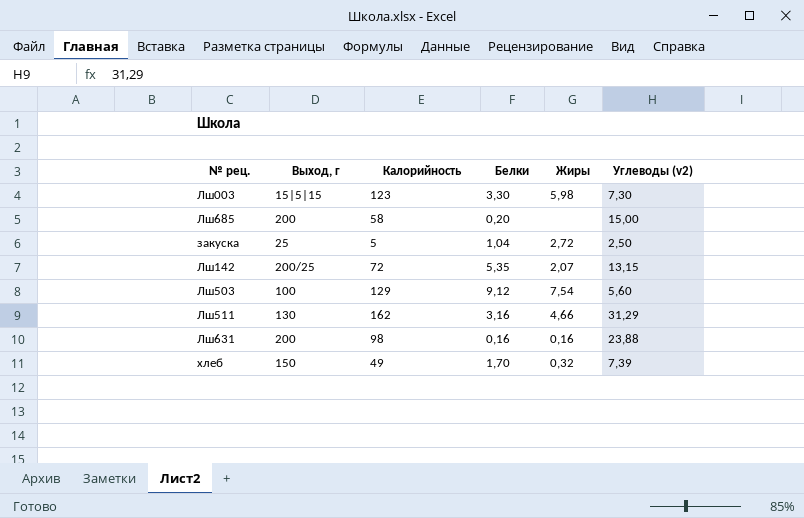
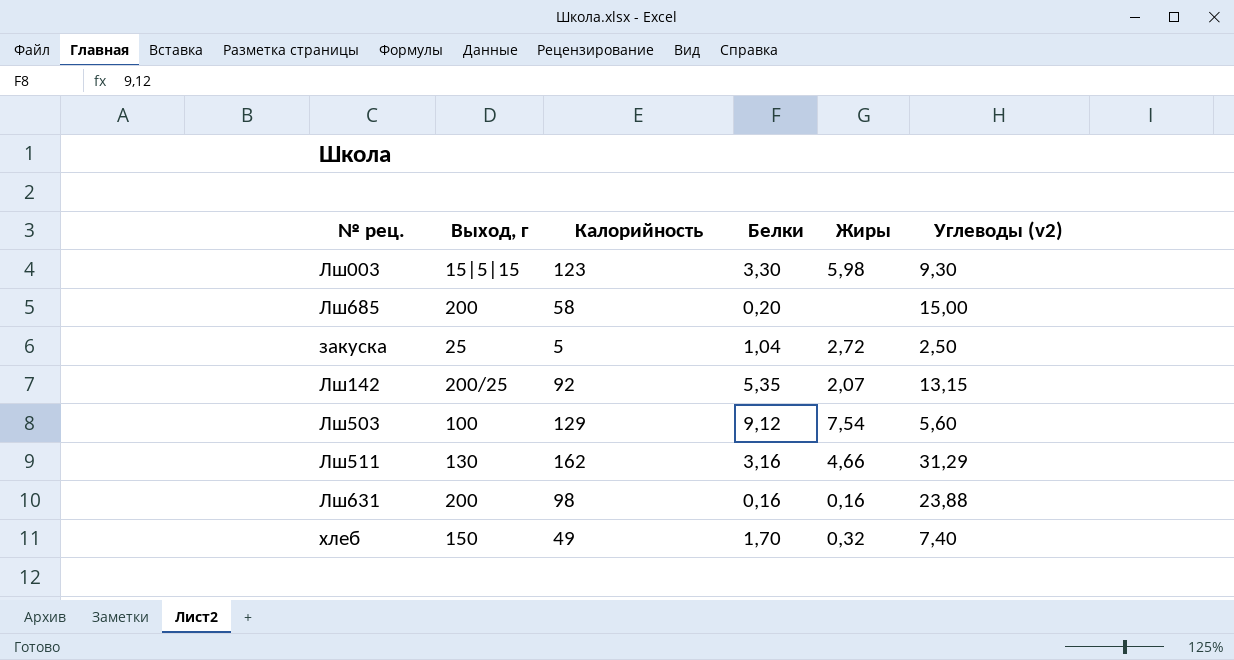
Лш003 | Углеводы (v2): 7,30 -> 9,30
Лш142 | Калорийность: 72 -> 92
хлеб | Углеводы (v2): 7,39 -> 7,40

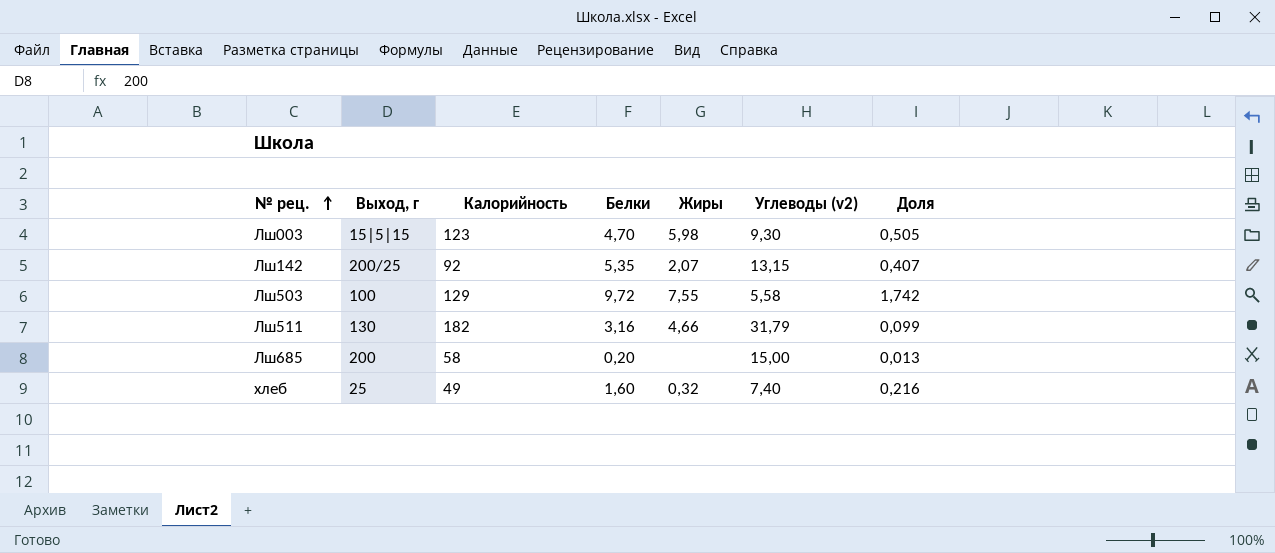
row order: none -> № рец. ascending
column Доля | formula: none -> [Белки] / [Углеводы (v2)]
row закуска: 25 | 5 | 1,04 | 2,72 | 2,50 -> none
row Лш631: 200 | 98 | 0,16 | 0,16 | 23,88 -> none
Лш003 | Белки: 3,30 -> 4,70
Лш503 | Белки: 9,12 -> 9,72
Лш503 | Жиры: 7,54 -> 7,55
Лш503 | Углеводы (v2): 5,60 -> 5,58
Лш511 | Калорийность: 162 -> 182
Лш511 | Углеводы (v2): 31,29 -> 31,79
хлеб | Выход, г: 150 -> 25
хлеб | Белки: 1,70 -> 1,60

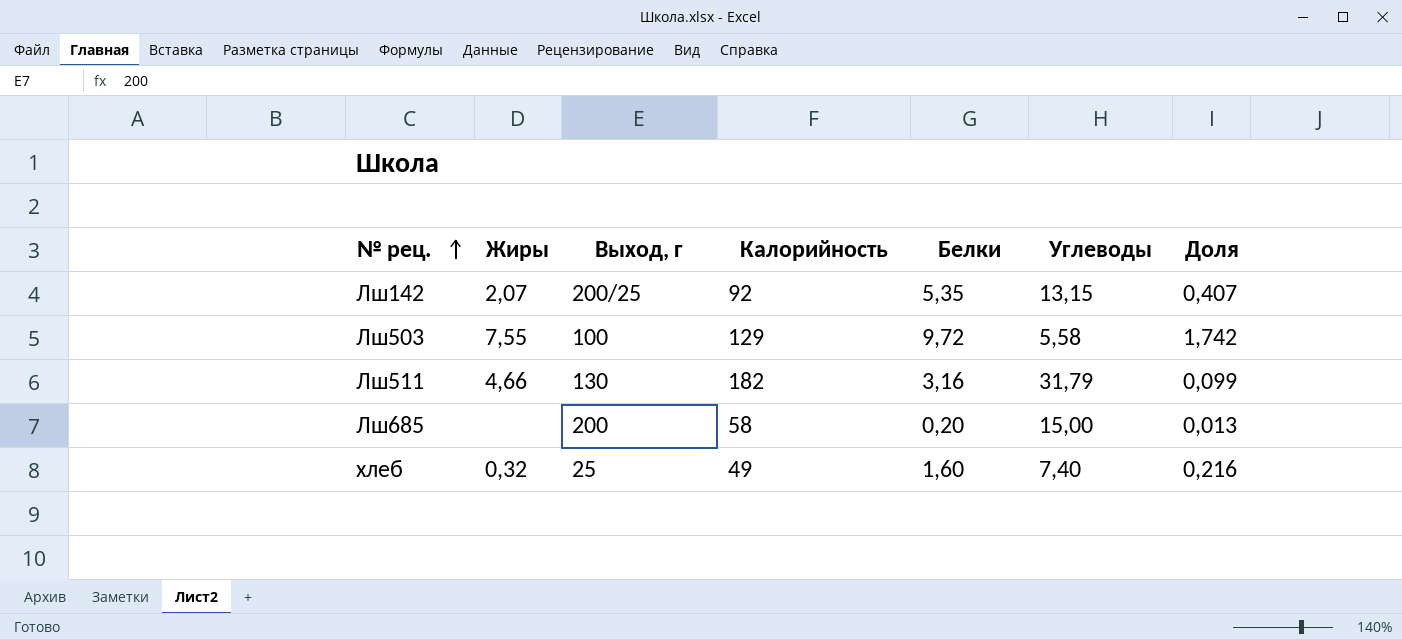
column Жиры | position: 5 -> 2
column name: Углеводы (v2) -> Углеводы
row Лш003: 15|5|15 | 123 | 4,70 | 5,98 | 9,30 | 0,505 -> none

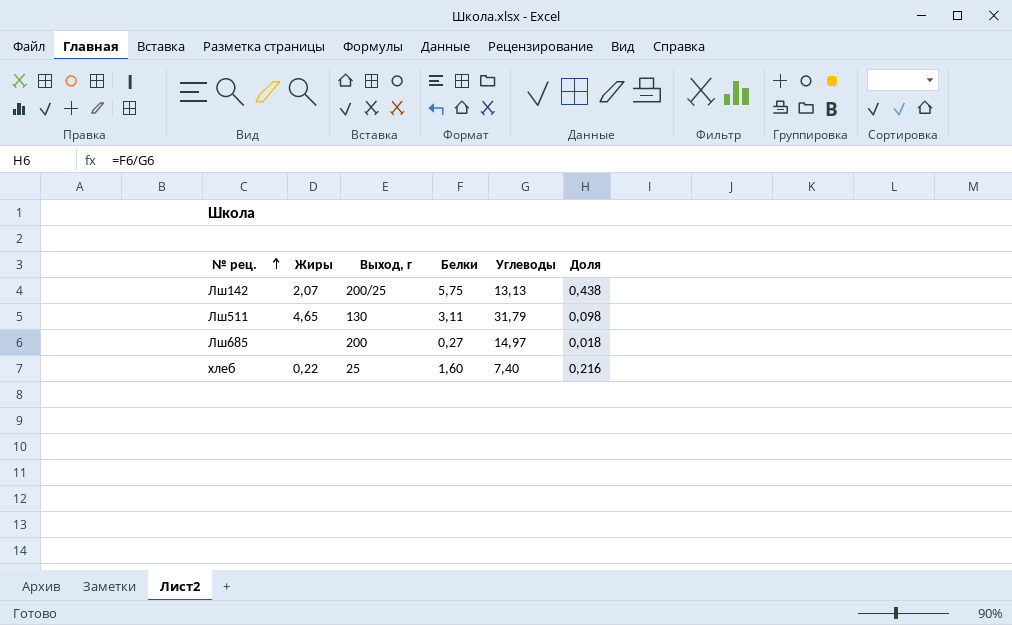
column Калорийность | position: 4 -> none
row Лш503: 7,55 | 100 | 129 | 9,72 | 5,58 | 1,742 -> none
Лш142 | Белки: 5,35 -> 5,75
Лш142 | Углеводы: 13,15 -> 13,13
Лш142 | Доля: 0,407 -> 0,438
Лш511 | Жиры: 4,66 -> 4,65
Лш511 | Белки: 3,16 -> 3,11
Лш511 | Доля: 0,099 -> 0,098
Лш685 | Белки: 0,20 -> 0,27
Лш685 | Углеводы: 15,00 -> 14,97
Лш685 | Доля: 0,013 -> 0,018
хлеб | Жиры: 0,32 -> 0,22

